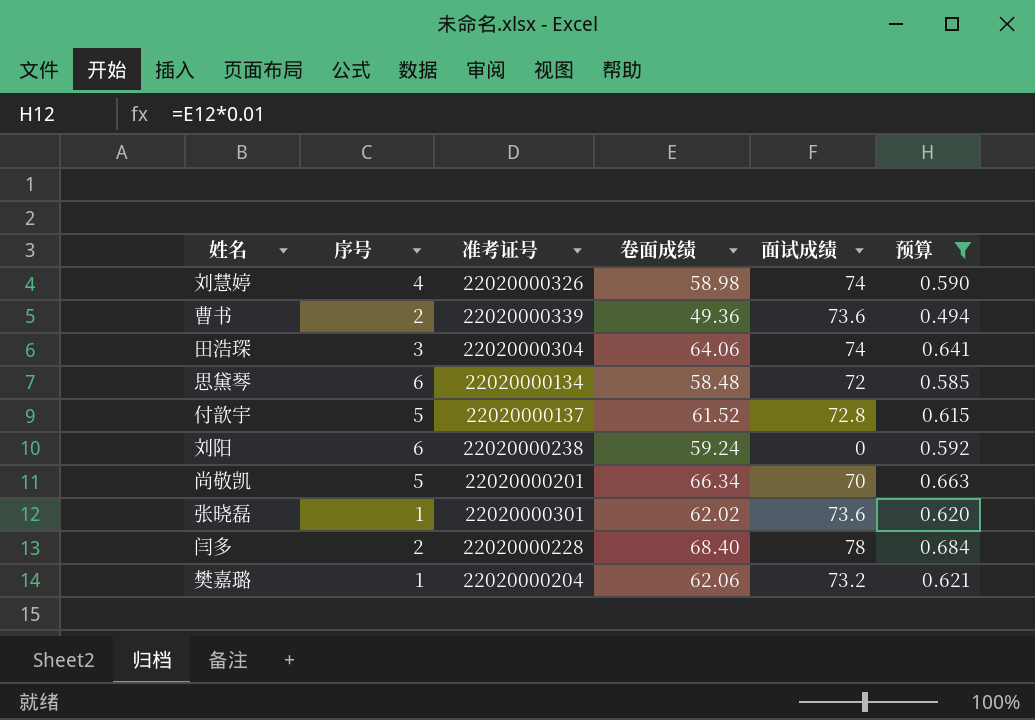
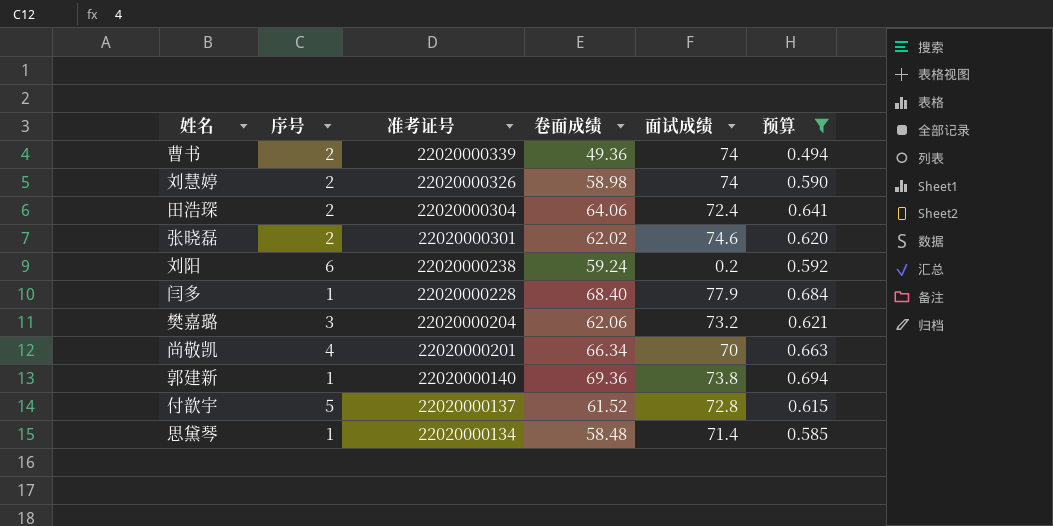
row order: none -> 准考证号 descending
曹书 | 面试成绩: 73.6 -> 74
刘慧婷 | 序号: 4 -> 2
田浩琛 | 序号: 3 -> 2
田浩琛 | 面试成绩: 74 -> 72.4
张晓磊 | 序号: 1 -> 2
张晓磊 | 面试成绩: 73.6 -> 74.6
刘阳 | 面试成绩: 0 -> 0.2
闫多 | 序号: 2 -> 1
闫多 | 面试成绩: 78 -> 77.9
樊嘉璐 | 序号: 1 -> 3
尚敬凯 | 序号: 5 -> 4
row 郭建新: none -> 1 | 22020000140 | 69.36 | 73.8 | 0.694
思黛琴 | 序号: 6 -> 1
思黛琴 | 面试成绩: 72 -> 71.4

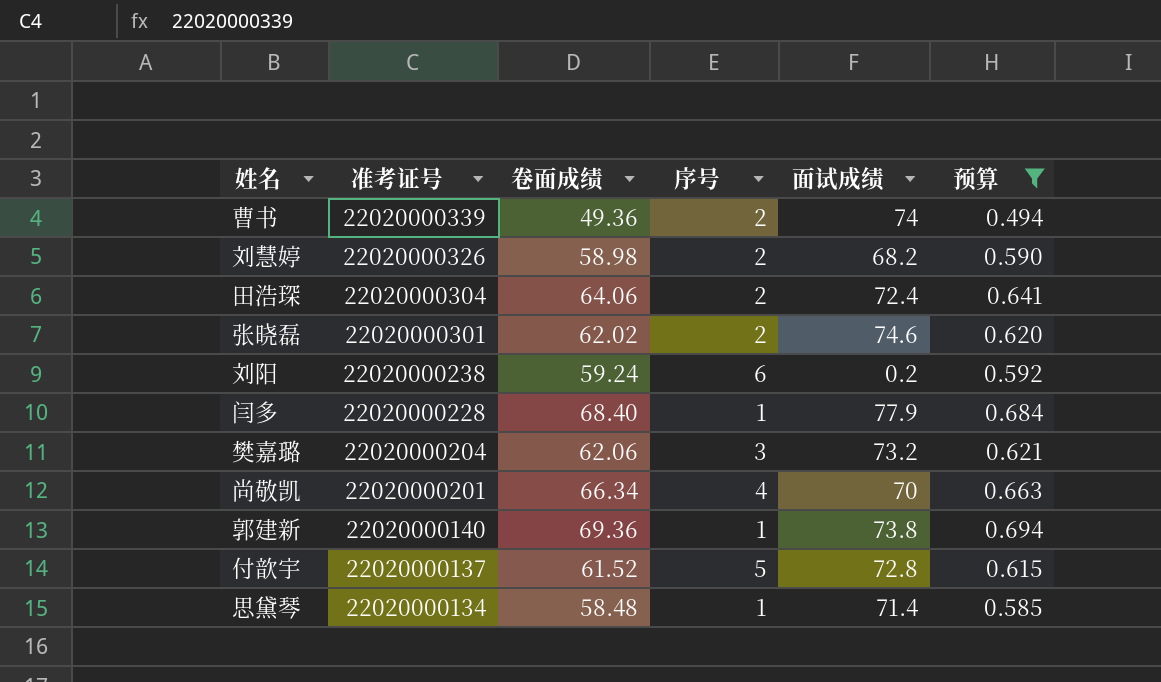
column 序号 | position: 2 -> 4
刘慧婷 | 面试成绩: 74 -> 68.2

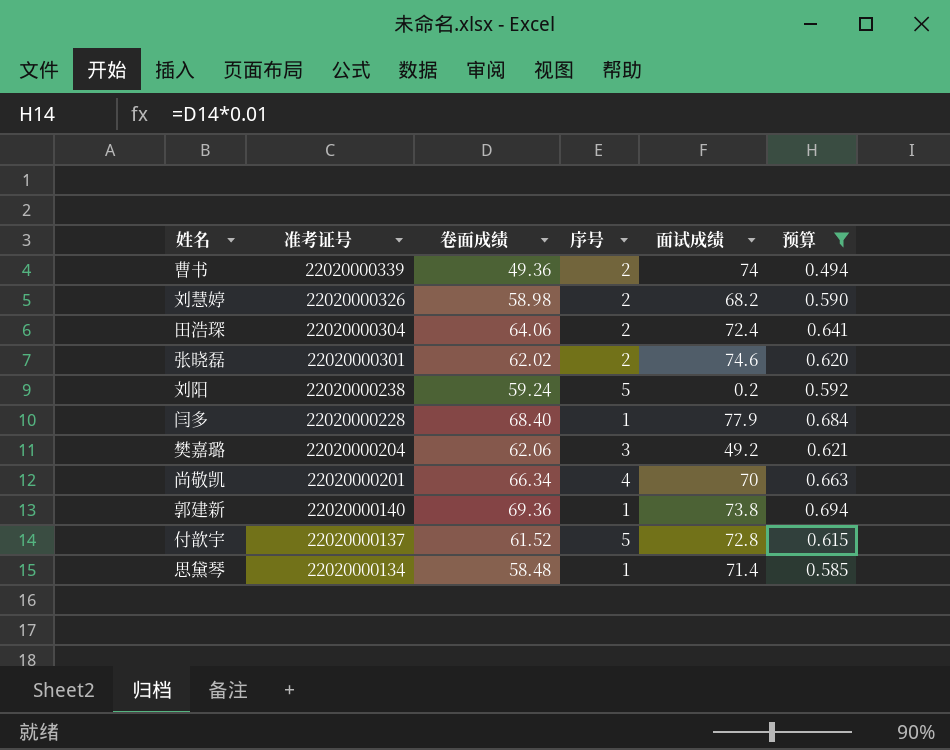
刘阳 | 序号: 6 -> 5
樊嘉璐 | 面试成绩: 73.2 -> 49.2

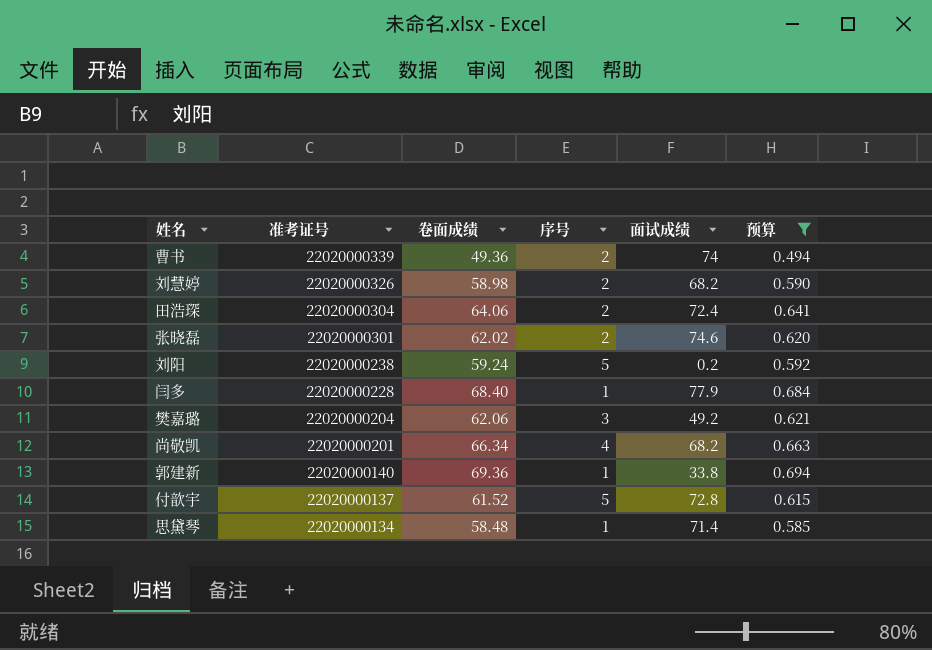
尚敬凯 | 面试成绩: 70 -> 68.2
郭建新 | 面试成绩: 73.8 -> 33.8

